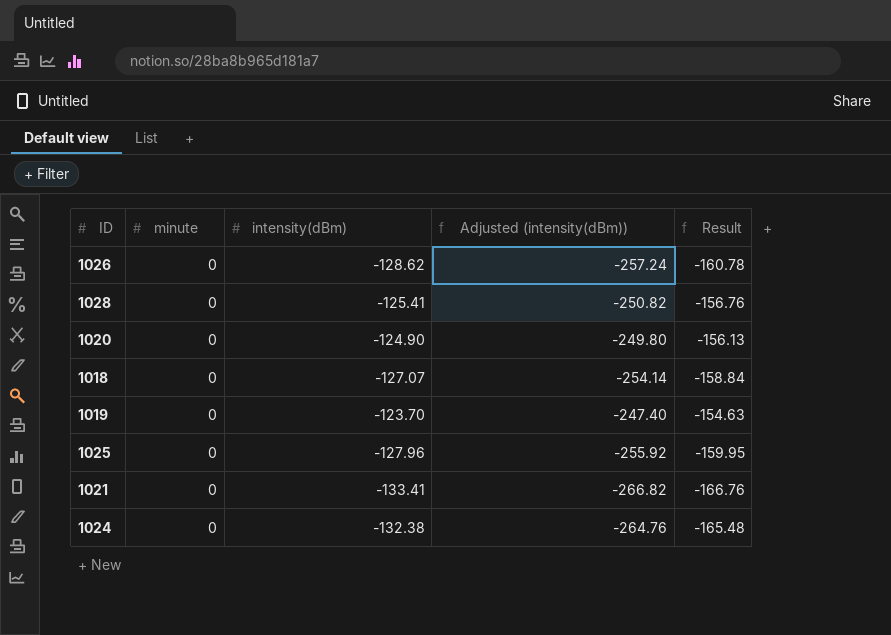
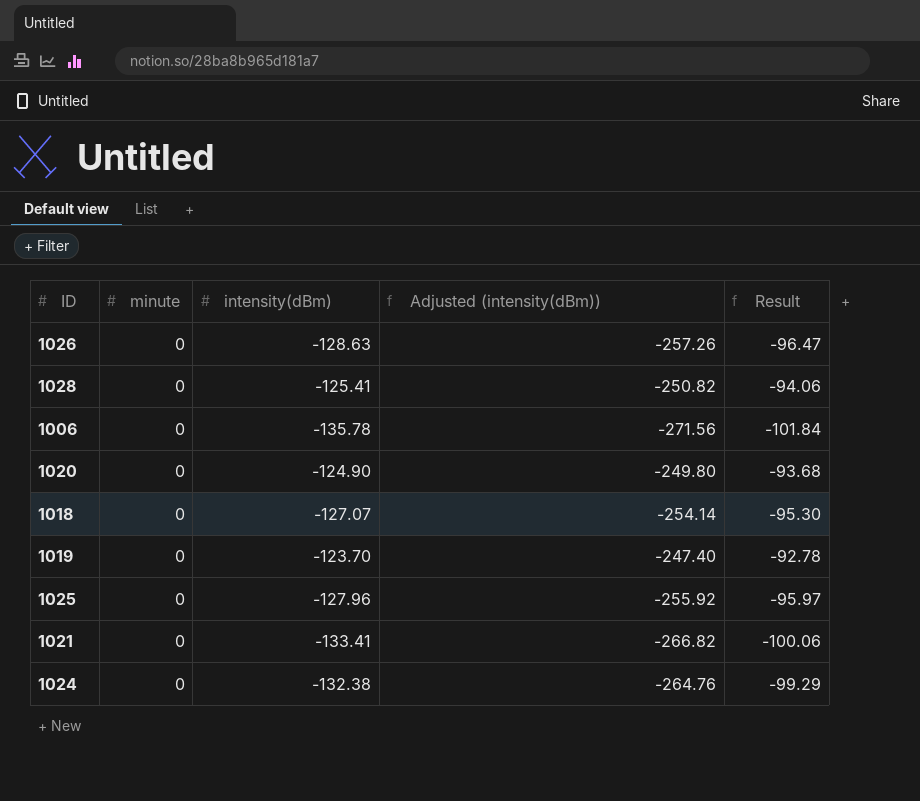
column Result | formula: [intensity(dBm)] * 1.25 -> [intensity(dBm)] * 0.75
1026 | intensity(dBm): -128.62 -> -128.63
1026 | Adjusted (intensity(dBm)): -257.24 -> -257.26
row 1006: none -> 0 | -135.78 | -271.56 | -101.84

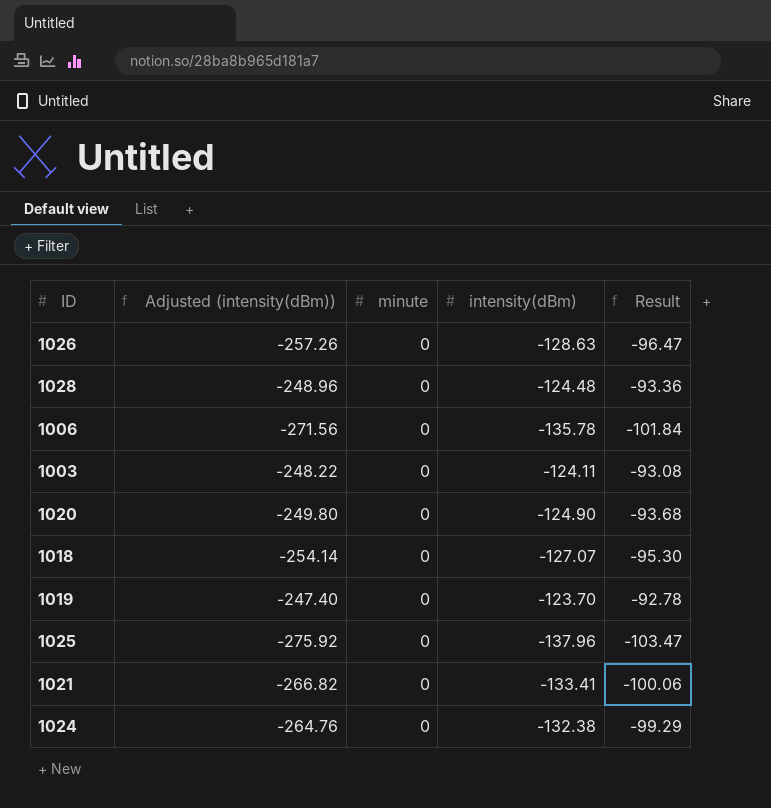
column Adjusted (intensity(dBm)) | position: 4 -> 2
1028 | Adjusted (intensity(dBm)): -250.82 -> -248.96
1028 | intensity(dBm): -125.41 -> -124.48
1028 | Result: -94.06 -> -93.36
row 1003: none -> -248.22 | 0 | -124.11 | -93.08
1025 | Adjusted (intensity(dBm)): -255.92 -> -275.92
1025 | intensity(dBm): -127.96 -> -137.96
1025 | Result: -95.97 -> -103.47

